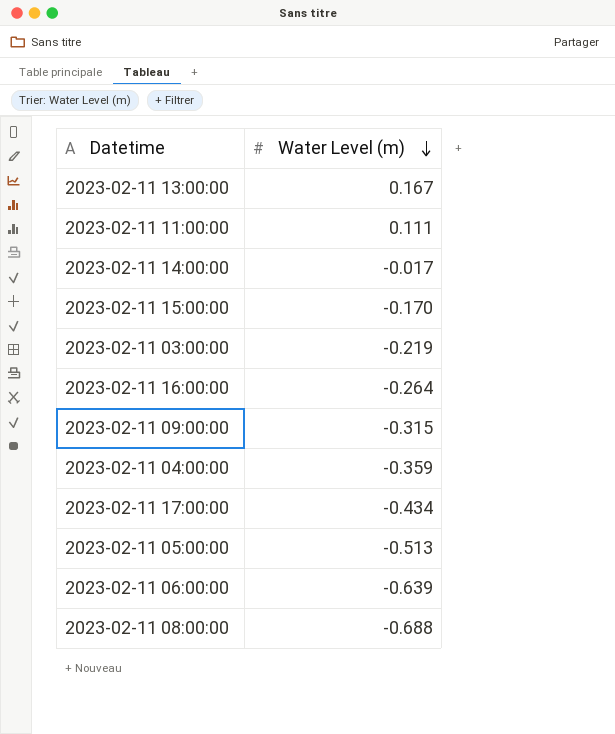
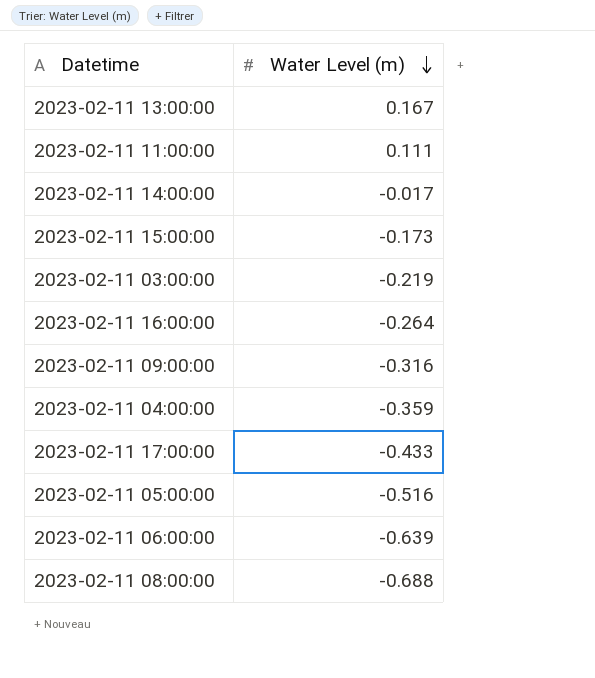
2023-02-11 15:00:00 | Water Level (m): -0.170 -> -0.173
2023-02-11 09:00:00 | Water Level (m): -0.315 -> -0.316
2023-02-11 17:00:00 | Water Level (m): -0.434 -> -0.433
2023-02-11 05:00:00 | Water Level (m): -0.513 -> -0.516

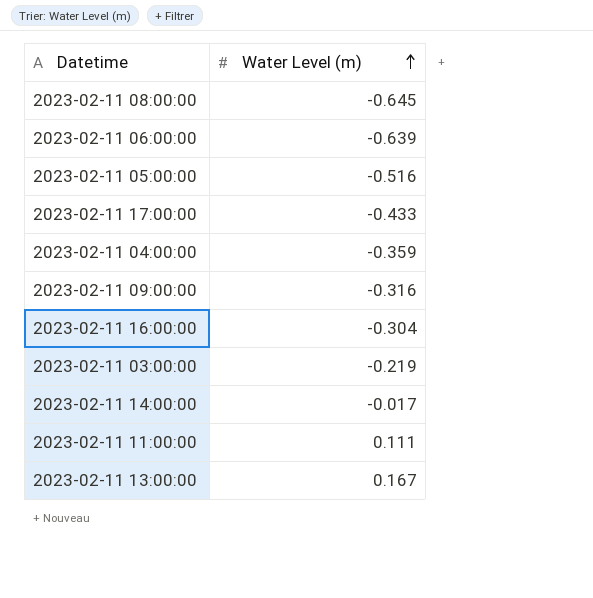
row order: Water Level (m) descending -> Water Level (m) ascending
row 2023-02-11 15:00:00: -0.173 -> none
2023-02-11 08:00:00 | Water Level (m): -0.688 -> -0.645
2023-02-11 16:00:00 | Water Level (m): -0.264 -> -0.304

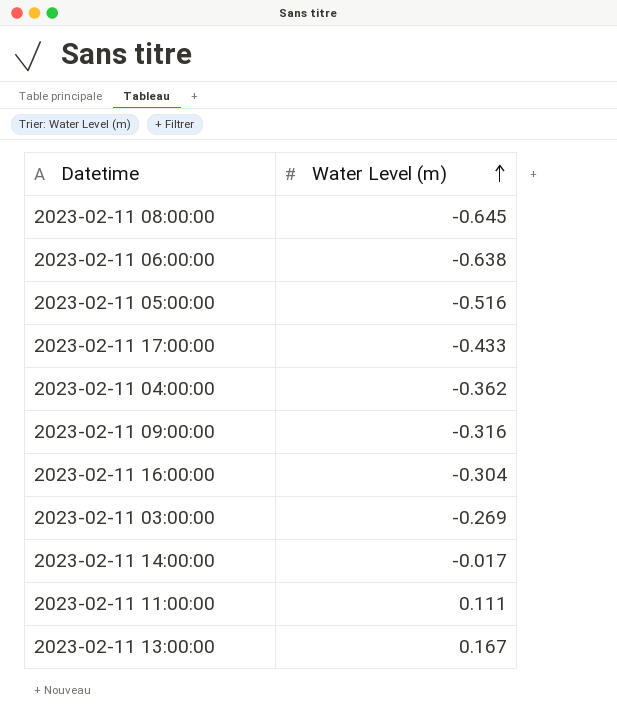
2023-02-11 06:00:00 | Water Level (m): -0.639 -> -0.638
2023-02-11 04:00:00 | Water Level (m): -0.359 -> -0.362
2023-02-11 03:00:00 | Water Level (m): -0.219 -> -0.269

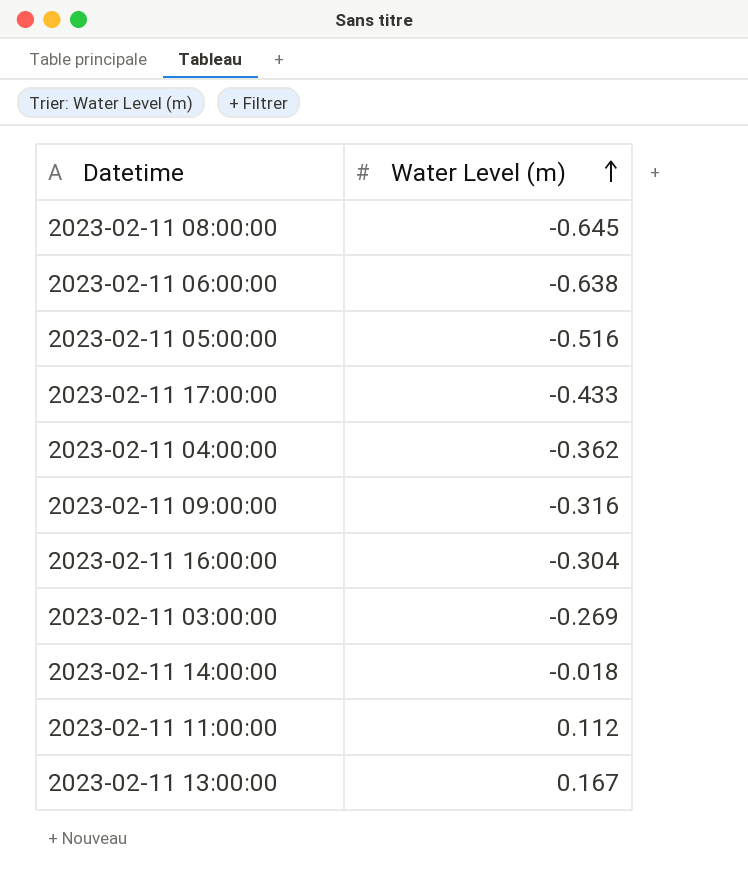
2023-02-11 14:00:00 | Water Level (m): -0.017 -> -0.018
2023-02-11 11:00:00 | Water Level (m): 0.111 -> 0.112

